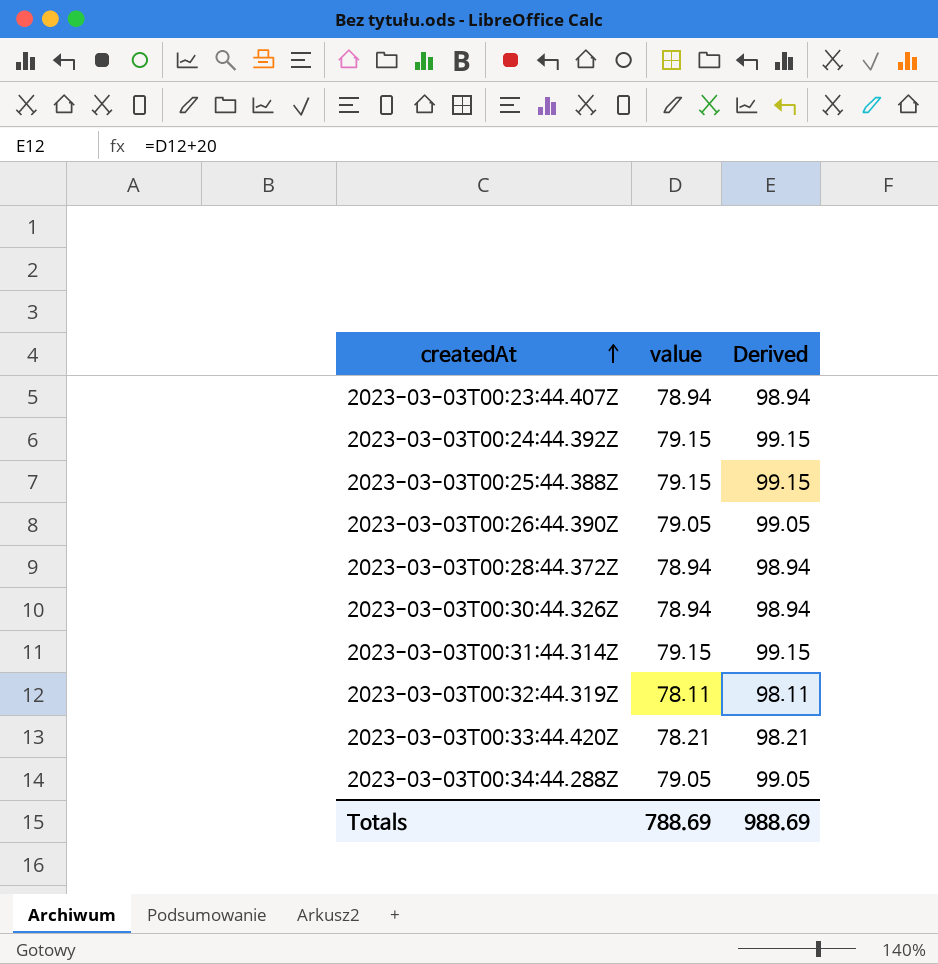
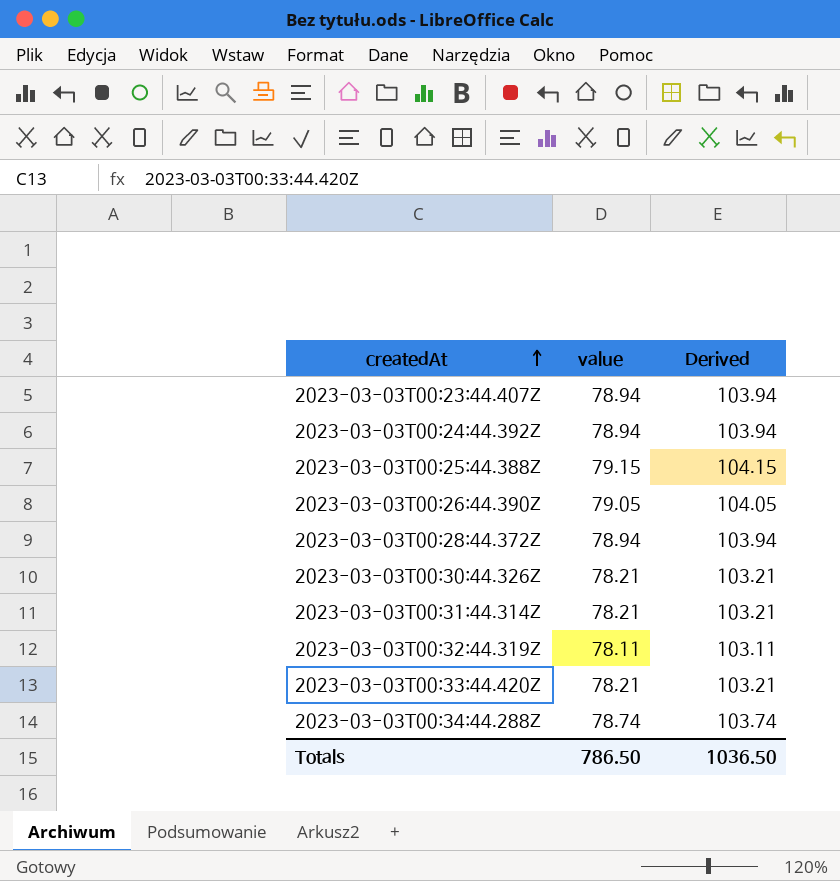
column Derived | formula: [value] + 20 -> [value] + 25
2023-03-03T00:24:44.392Z | value: 79.15 -> 78.94
2023-03-03T00:30:44.326Z | value: 78.94 -> 78.21
2023-03-03T00:31:44.314Z | value: 79.15 -> 78.21
2023-03-03T00:34:44.288Z | value: 79.05 -> 78.74
Totals | value: 788.69 -> 786.50
Totals | Derived: 988.69 -> 1036.50

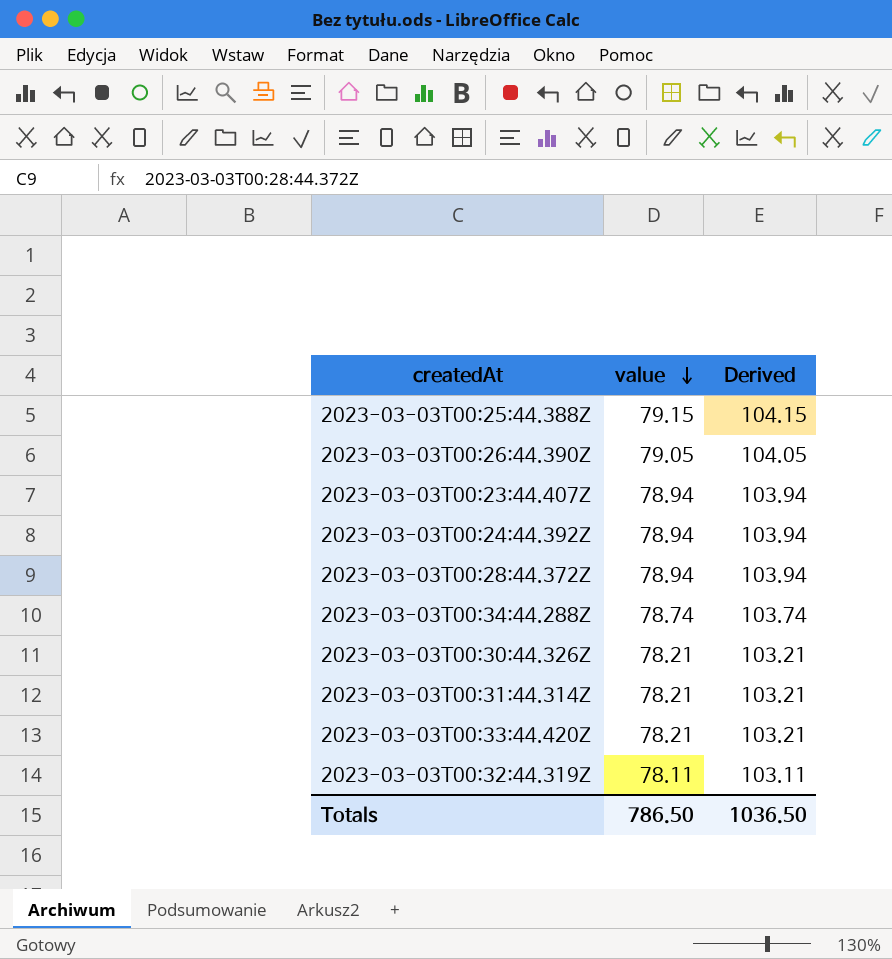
row order: createdAt ascending -> value descending

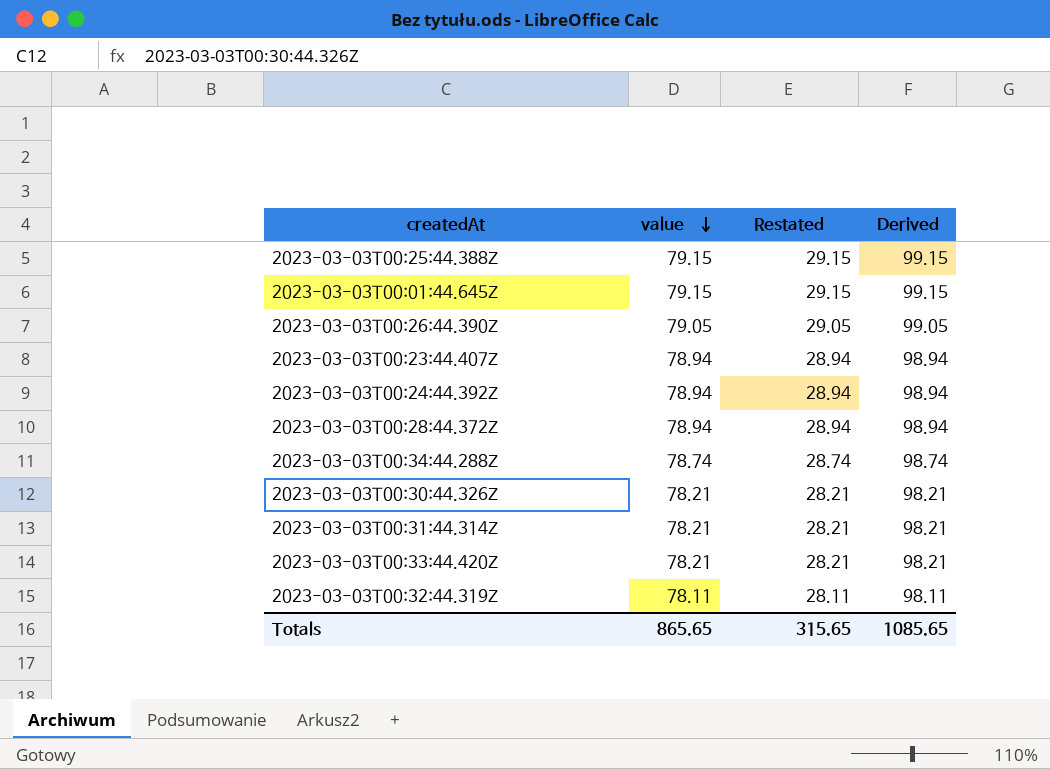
column Restated | formula: none -> [value] - 50
column Derived | formula: [value] + 25 -> [value] + 20
row 2023-03-03T00:01:44.645Z: none -> 79.15 | 29.15 | 99.15
Totals | value: 786.50 -> 865.65
Totals | Derived: 1036.50 -> 1085.65

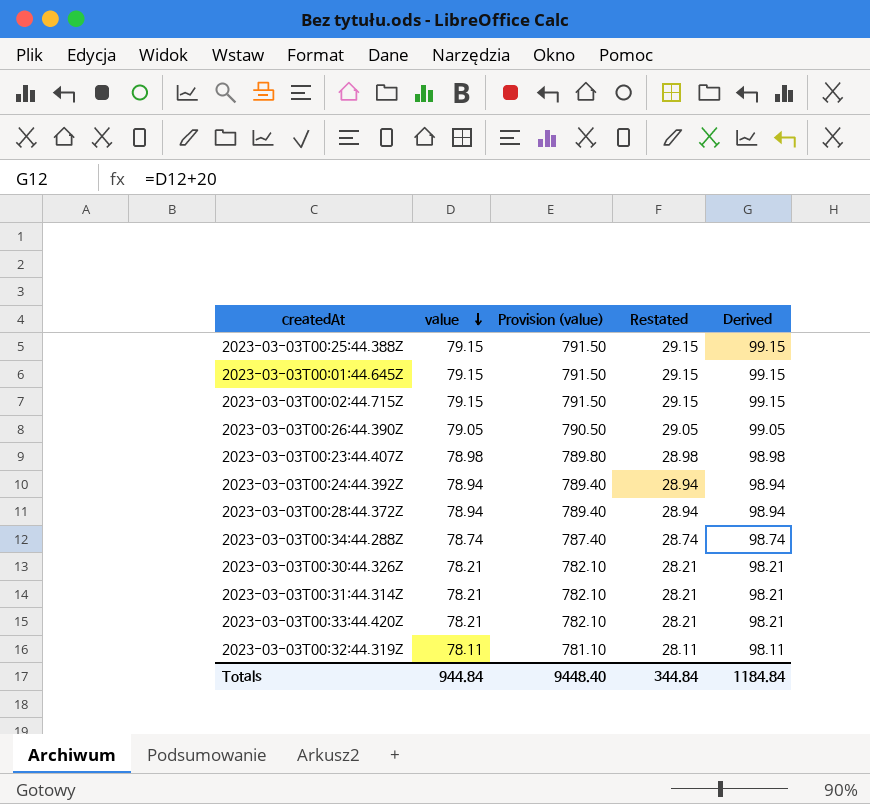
column Provision (value) | formula: none -> [value] * 10
row 2023-03-03T00:02:44.715Z: none -> 79.15 | 791.50 | 29.15 | 99.15
2023-03-03T00:23:44.407Z | value: 78.94 -> 78.98
2023-03-03T00:23:44.407Z | Restated: 28.94 -> 28.98
2023-03-03T00:23:44.407Z | Derived: 98.94 -> 98.98
Totals | value: 865.65 -> 944.84
Totals | Restated: 315.65 -> 344.84
Totals | Derived: 1085.65 -> 1184.84

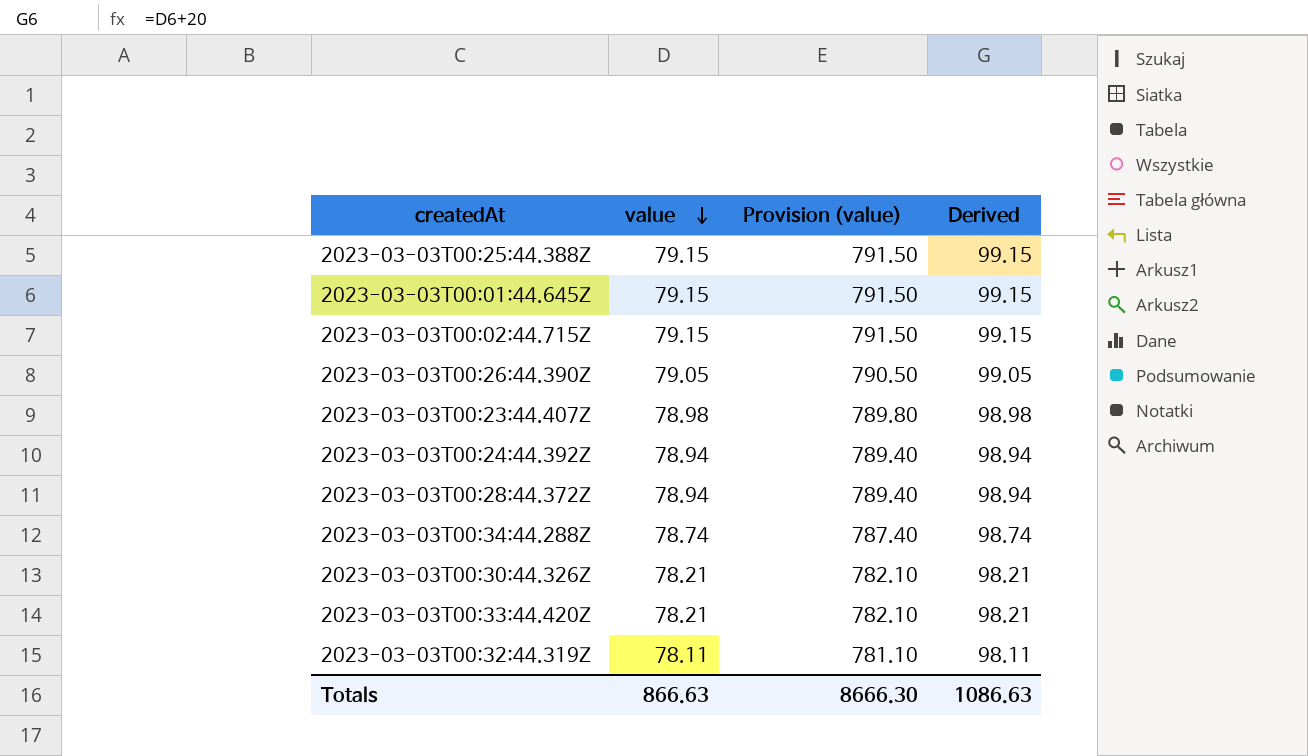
column Restated | formula: [value] - 50 -> none
row 2023-03-03T00:31:44.314Z: 78.21 | 782.10 | 28.21 | 98.21 -> none
Totals | value: 944.84 -> 866.63
Totals | Provision (value): 9448.40 -> 8666.30
Totals | Derived: 1184.84 -> 1086.63

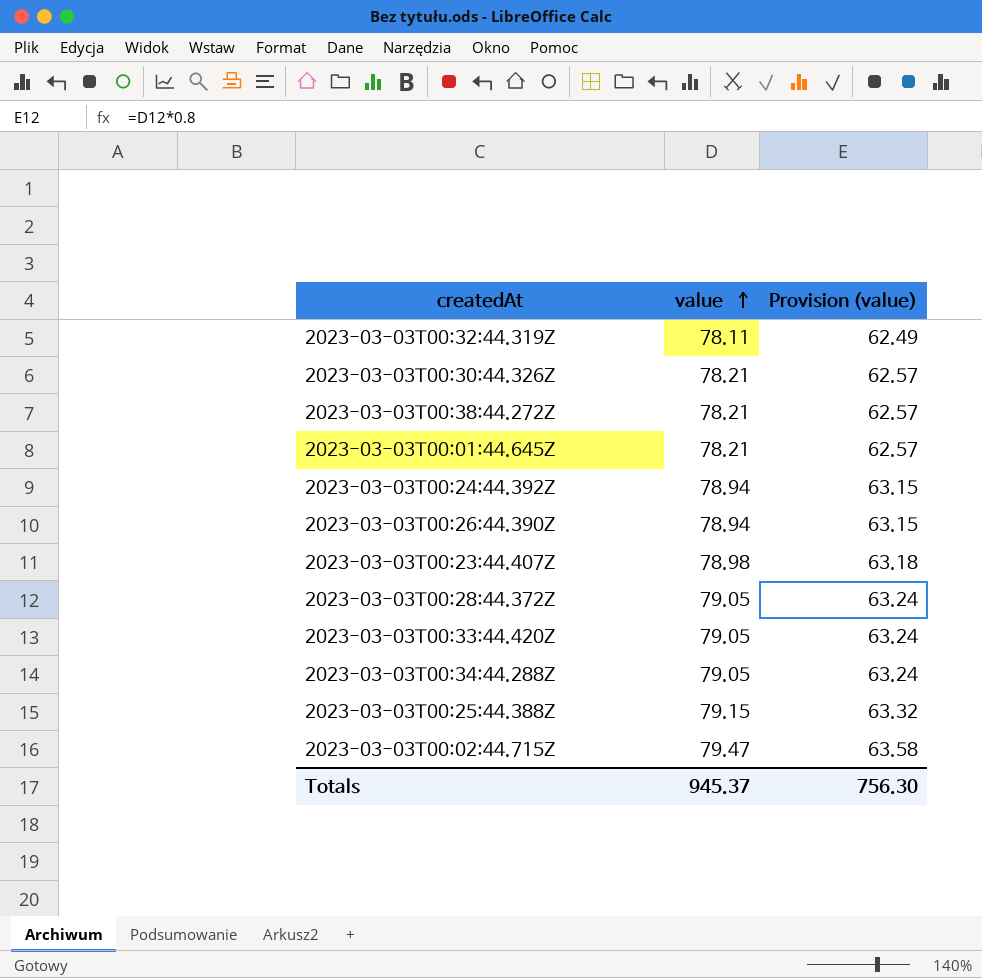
row order: value descending -> value ascending
column Derived | formula: [value] + 20 -> none
column Provision (value) | formula: [value] * 10 -> [value] * 0.8
row 2023-03-03T00:38:44.272Z: none -> 78.21 | 62.57
2023-03-03T00:01:44.645Z | value: 79.15 -> 78.21
2023-03-03T00:26:44.390Z | value: 79.05 -> 78.94
2023-03-03T00:28:44.372Z | value: 78.94 -> 79.05
2023-03-03T00:33:44.420Z | value: 78.21 -> 79.05
2023-03-03T00:34:44.288Z | value: 78.74 -> 79.05
2023-03-03T00:02:44.715Z | value: 79.15 -> 79.47
Totals | value: 866.63 -> 945.37
Totals | Provision (value): 8666.30 -> 756.30

